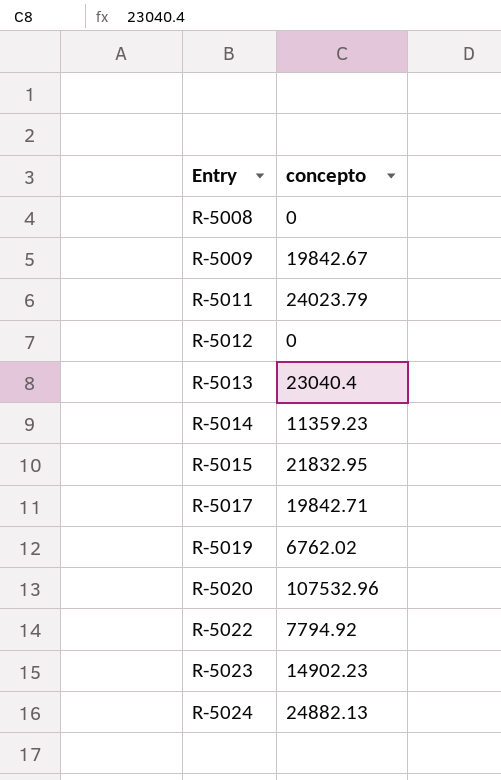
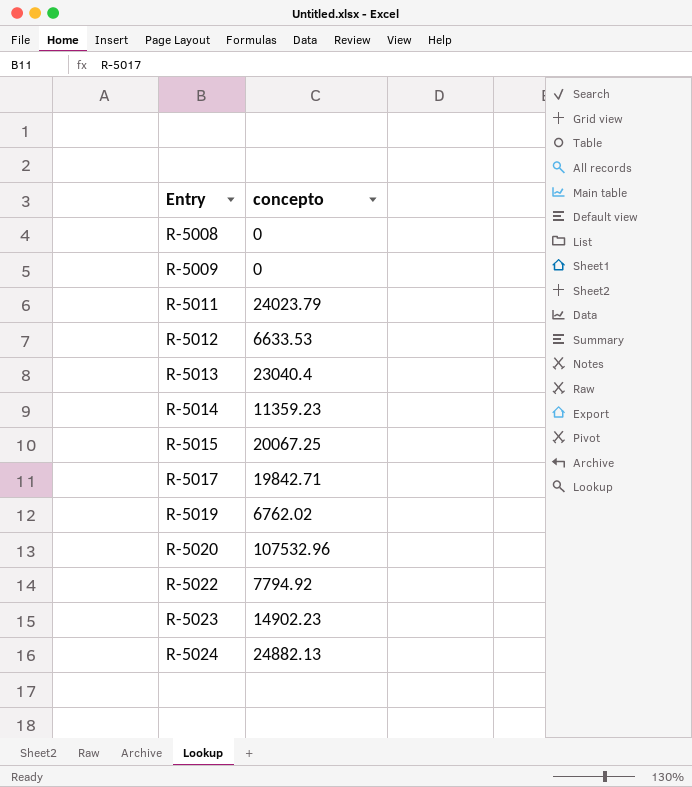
R-5009 | concepto: 19842.67 -> 0
R-5012 | concepto: 0 -> 6633.53
R-5015 | concepto: 21832.95 -> 20067.25

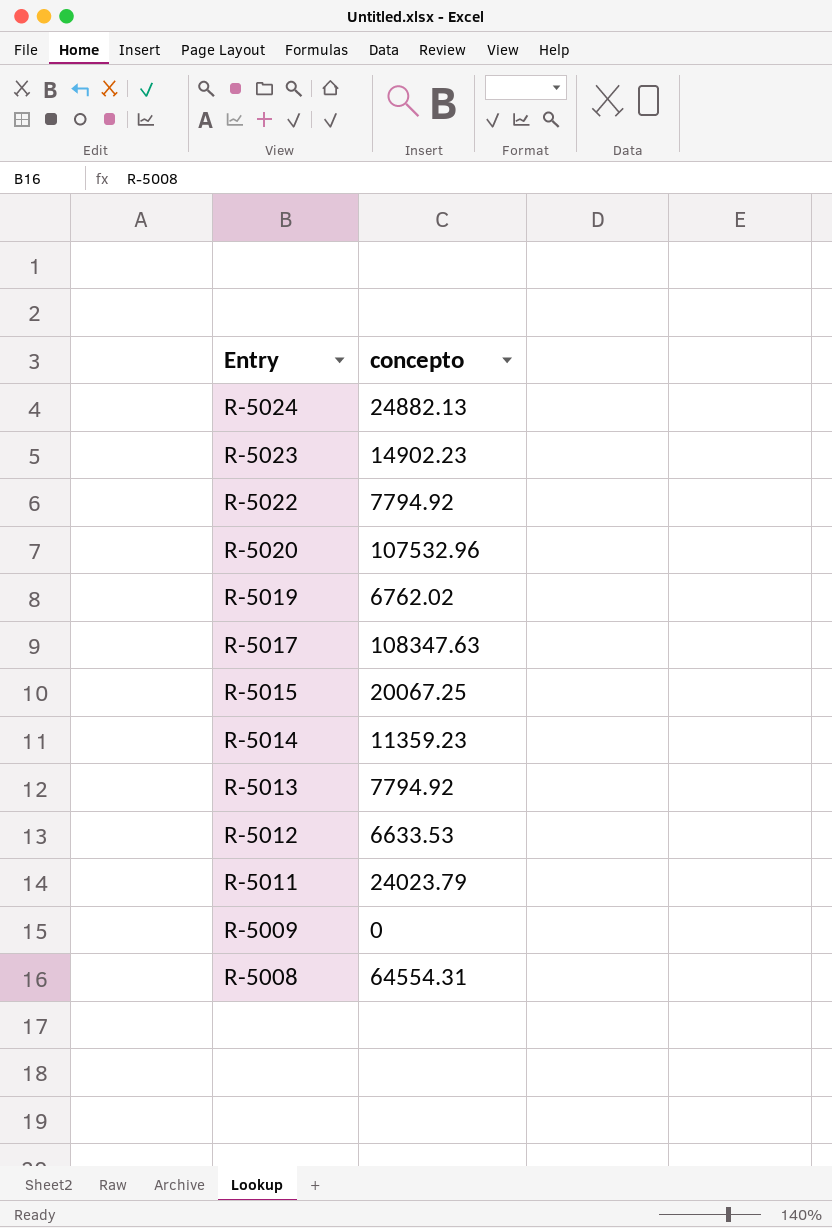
row order: Entry ascending -> Entry descending
R-5017 | concepto: 19842.71 -> 108347.63
R-5013 | concepto: 23040.4 -> 7794.92
R-5008 | concepto: 0 -> 64554.31

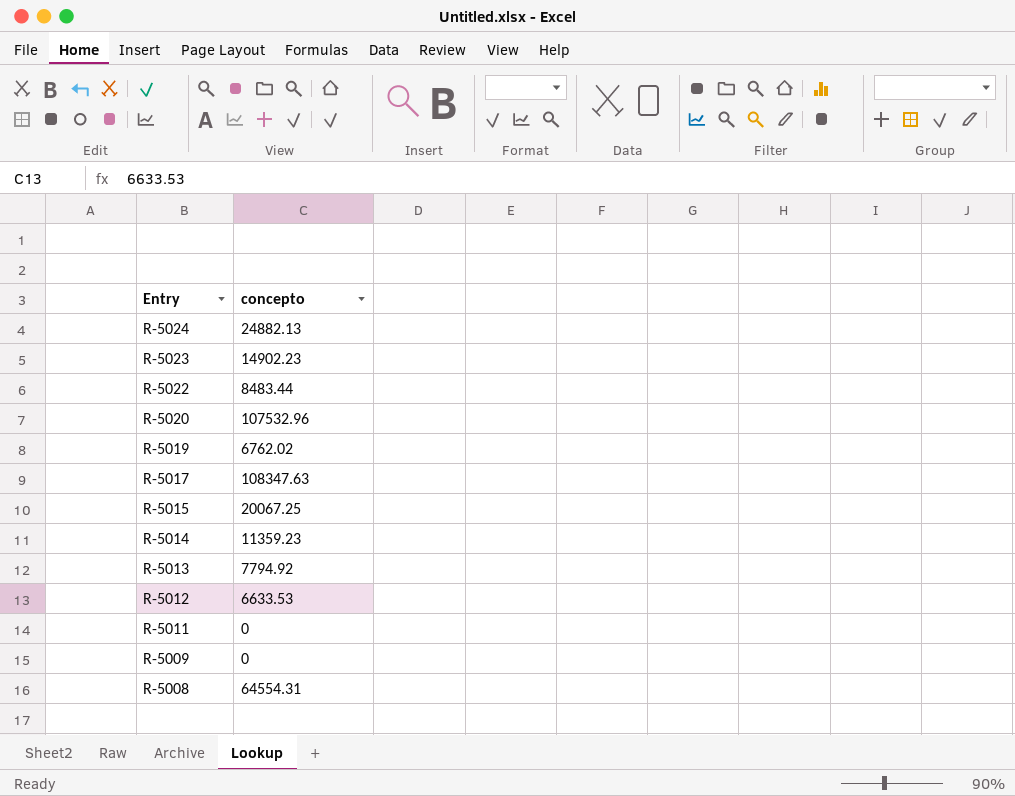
R-5022 | concepto: 7794.92 -> 8483.44
R-5011 | concepto: 24023.79 -> 0

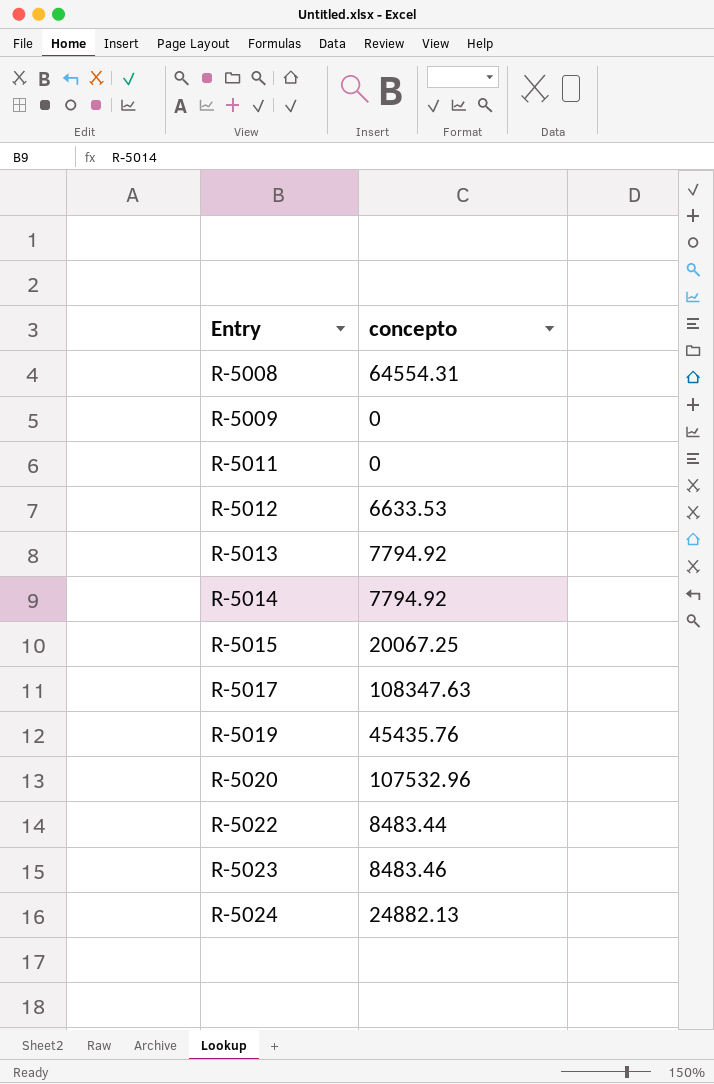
row order: Entry descending -> Entry ascending
R-5014 | concepto: 11359.23 -> 7794.92
R-5019 | concepto: 6762.02 -> 45435.76
R-5023 | concepto: 14902.23 -> 8483.46

